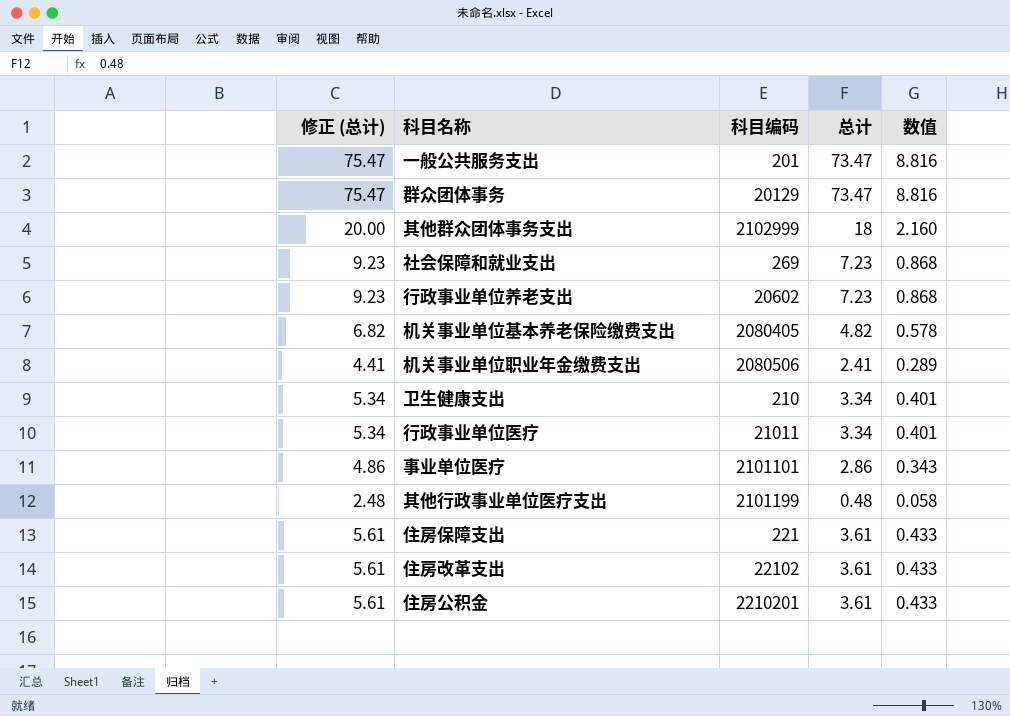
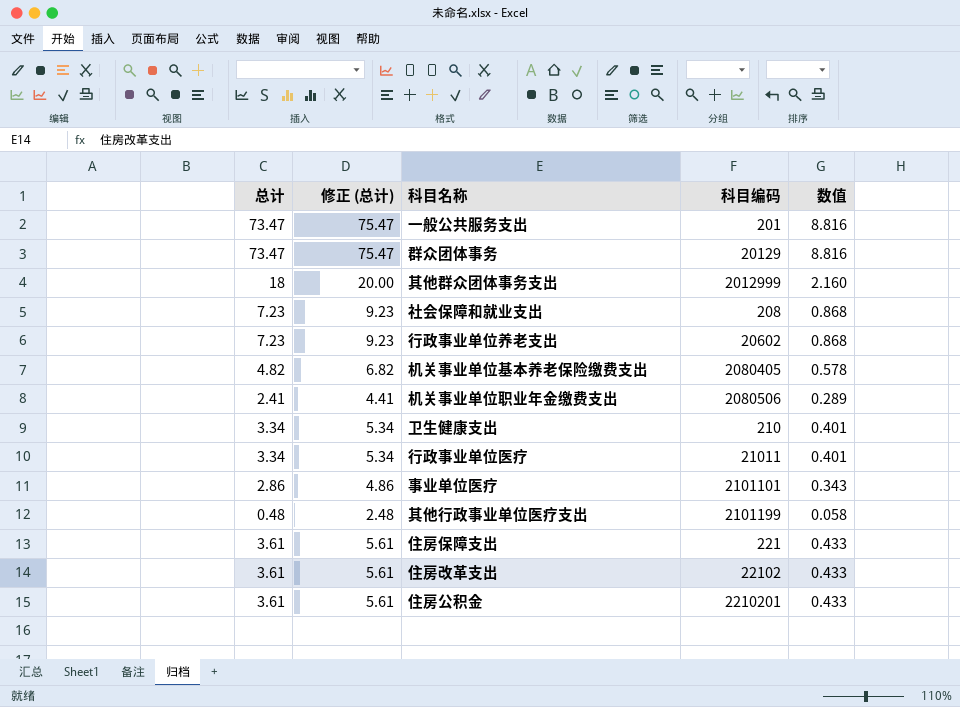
column 总计 | position: 4 -> 1
其他群众团体事务支出 | 科目编码: 2102999 -> 2012999
社会保障和就业支出 | 科目编码: 269 -> 208

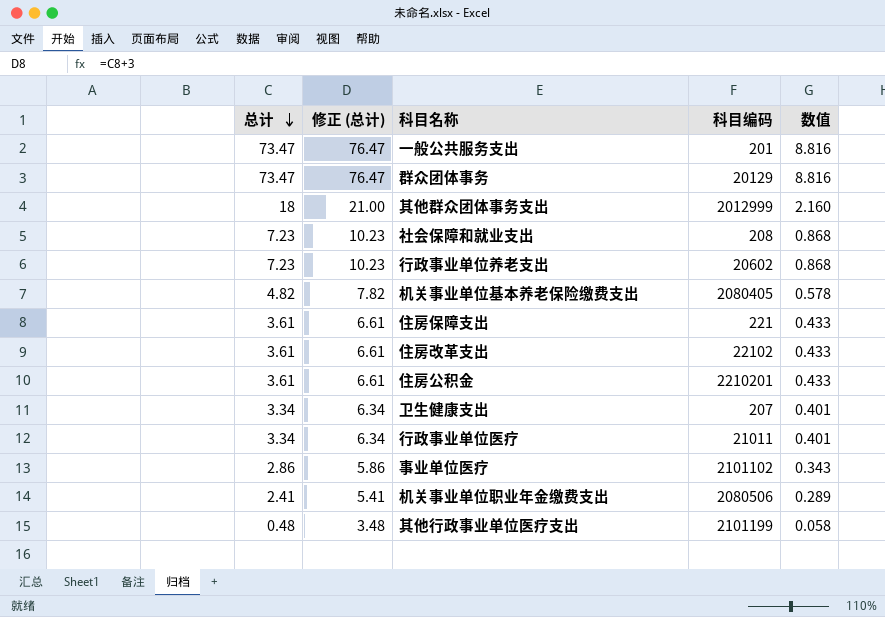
row order: none -> 总计 descending
column 修正 (总计) | formula: [总计] + 2 -> [总计] + 3
卫生健康支出 | 科目编码: 210 -> 207
事业单位医疗 | 科目编码: 2101101 -> 2101102

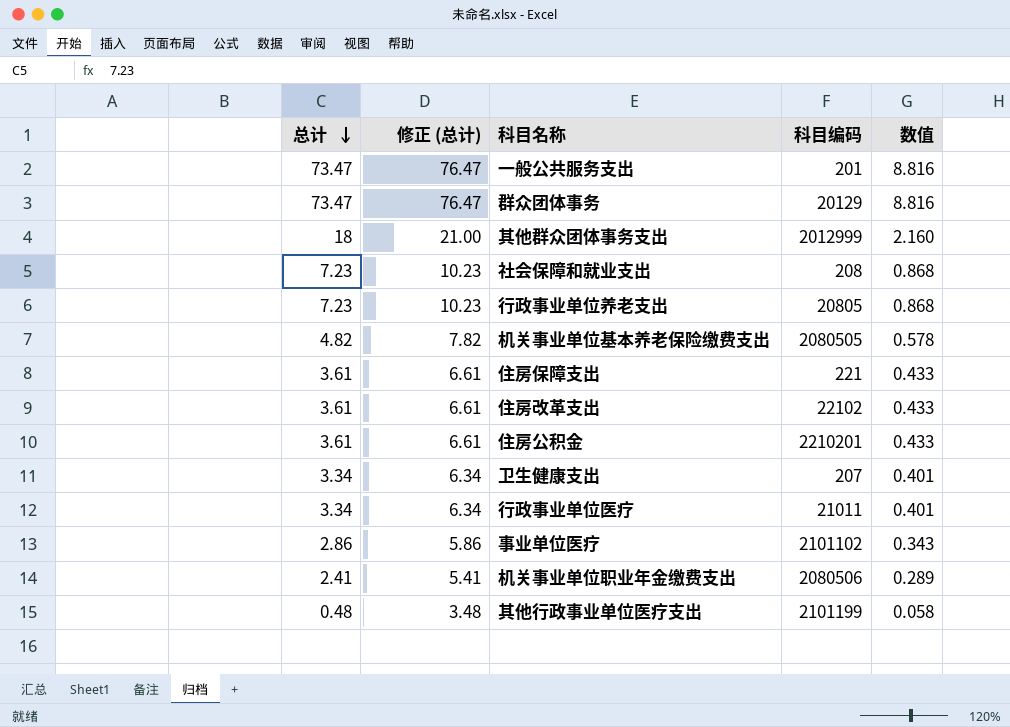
行政事业单位养老支出 | 科目编码: 20602 -> 20805
机关事业单位基本养老保险缴费支出 | 科目编码: 2080405 -> 2080505

